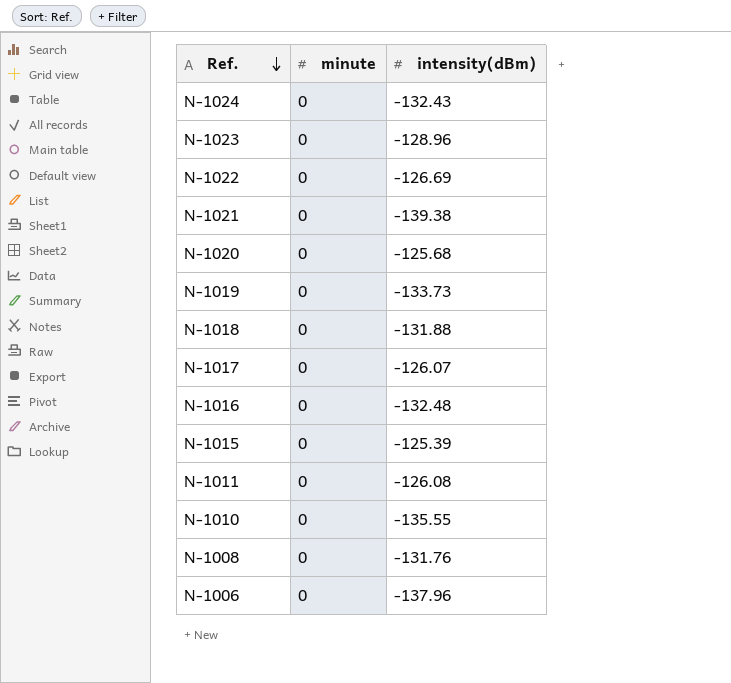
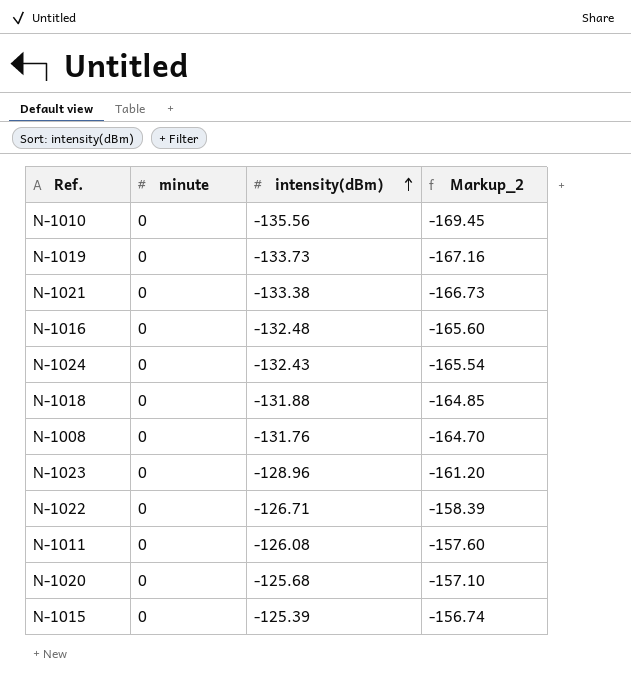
row order: Ref. descending -> intensity(dBm) ascending
column Markup_2 | formula: none -> [intensity(dBm)] * 1.25
row N-1017: 0 | -126.07 -> none
row N-1006: 0 | -137.96 -> none
N-1010 | intensity(dBm): -135.55 -> -135.56
N-1021 | intensity(dBm): -139.38 -> -133.38
N-1022 | intensity(dBm): -126.69 -> -126.71

